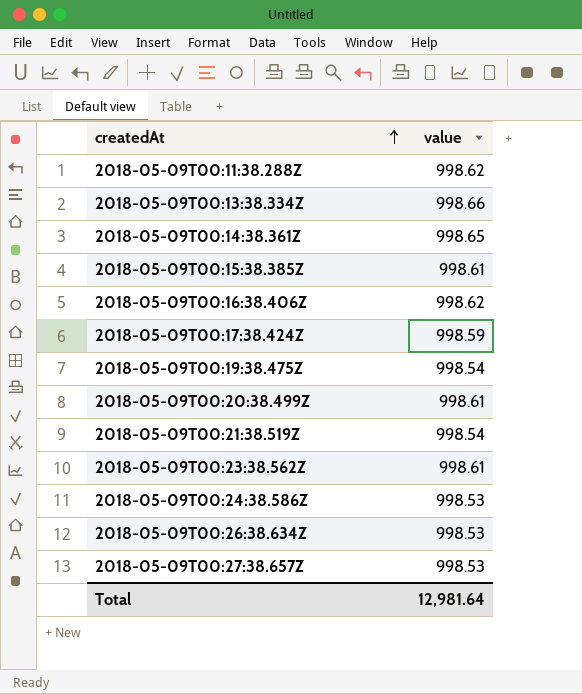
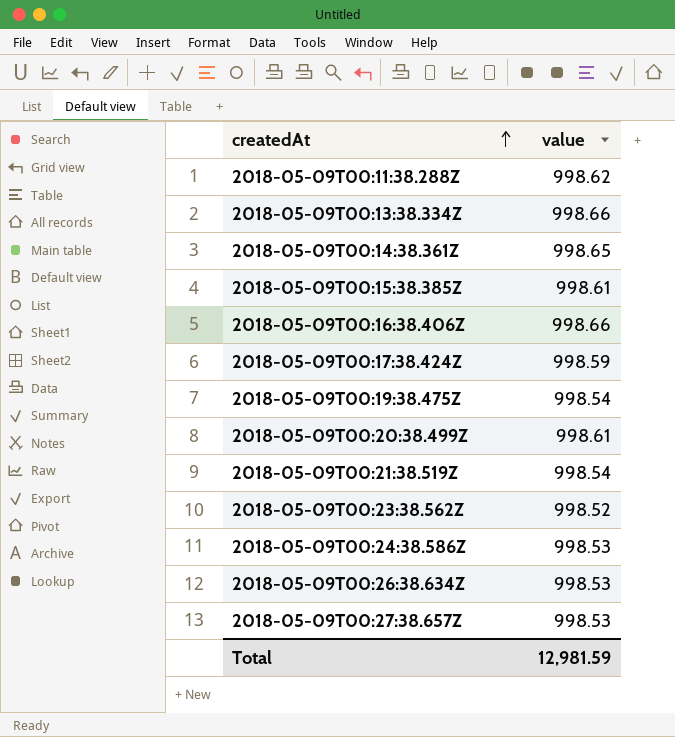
2018-05-09T00:16:38.406Z | value: 998.62 -> 998.66
2018-05-09T00:23:38.562Z | value: 998.61 -> 998.52
Total | value: 12,981.64 -> 12,981.59

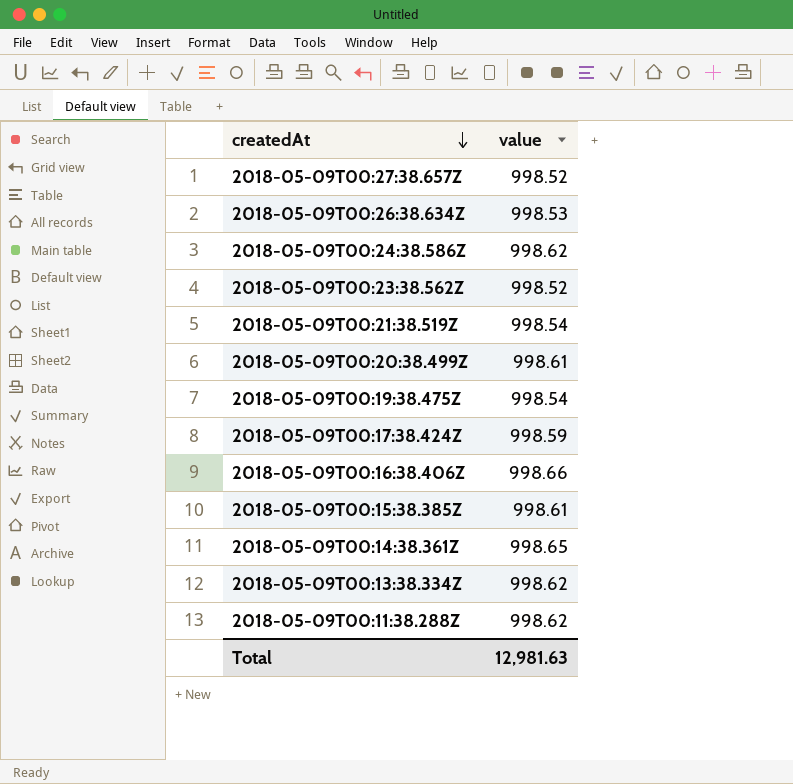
row order: createdAt ascending -> createdAt descending
2018-05-09T00:27:38.657Z | value: 998.53 -> 998.52
2018-05-09T00:24:38.586Z | value: 998.53 -> 998.62
2018-05-09T00:13:38.334Z | value: 998.66 -> 998.62
Total | value: 12,981.59 -> 12,981.63

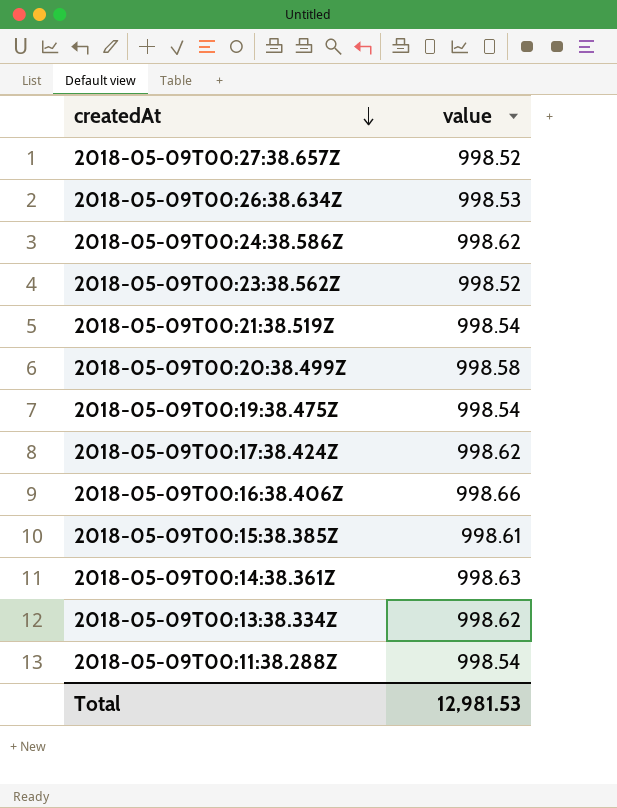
2018-05-09T00:20:38.499Z | value: 998.61 -> 998.58
2018-05-09T00:17:38.424Z | value: 998.59 -> 998.62
2018-05-09T00:14:38.361Z | value: 998.65 -> 998.63
2018-05-09T00:11:38.288Z | value: 998.62 -> 998.54
Total | value: 12,981.63 -> 12,981.53

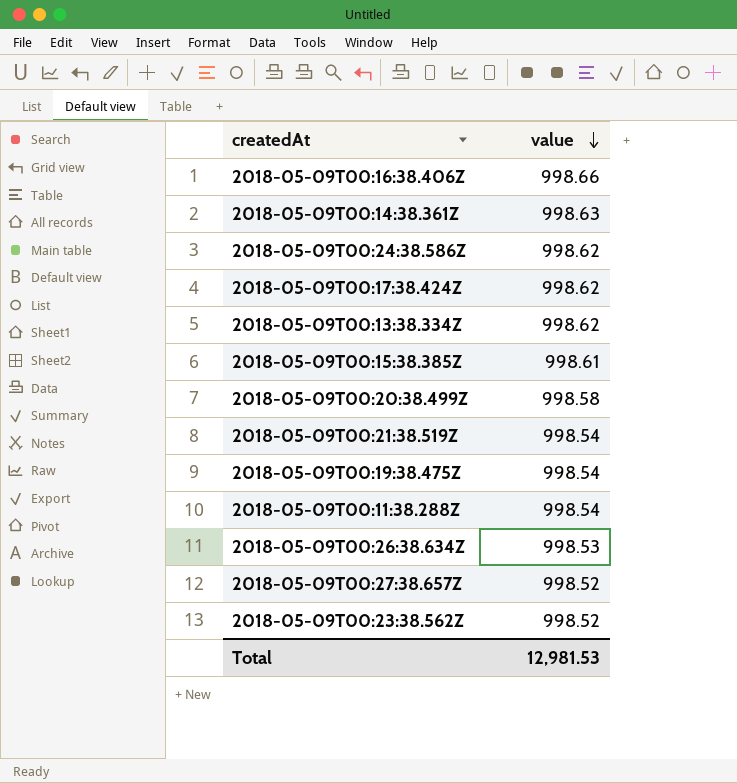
row order: createdAt descending -> value descending

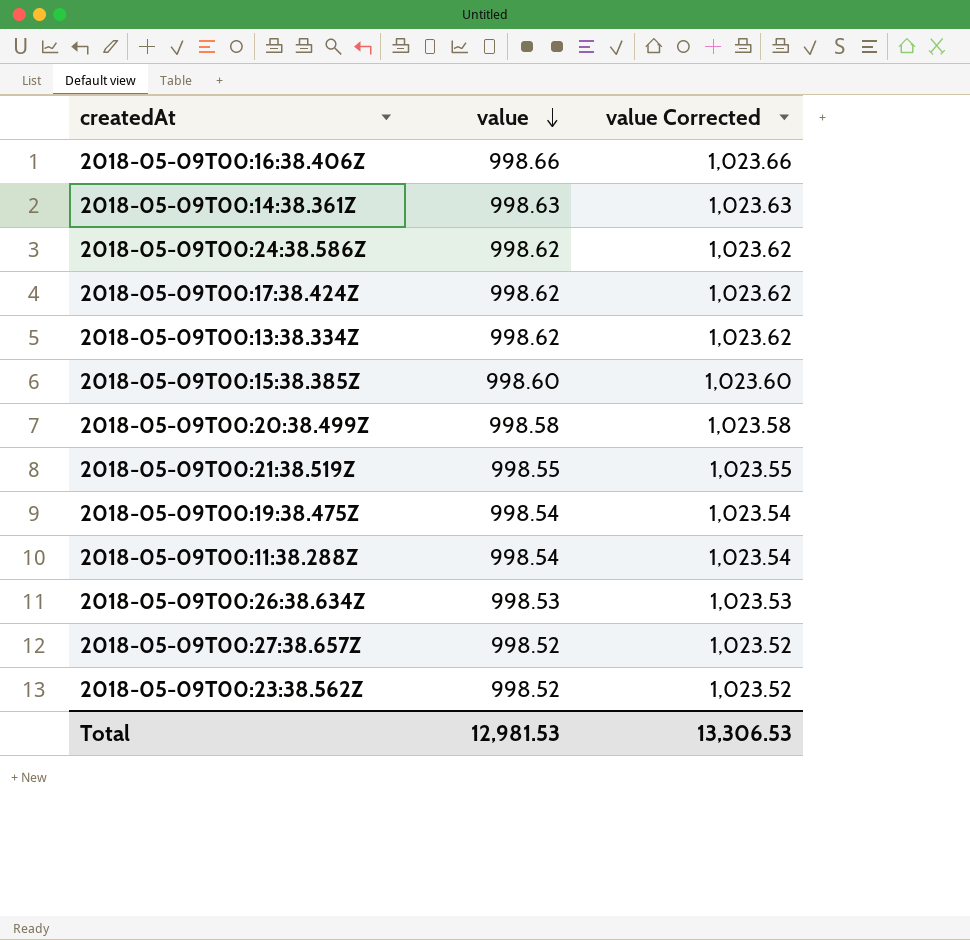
column value Corrected | formula: none -> [value] + 25
2018-05-09T00:15:38.385Z | value: 998.61 -> 998.60
2018-05-09T00:21:38.519Z | value: 998.54 -> 998.55

